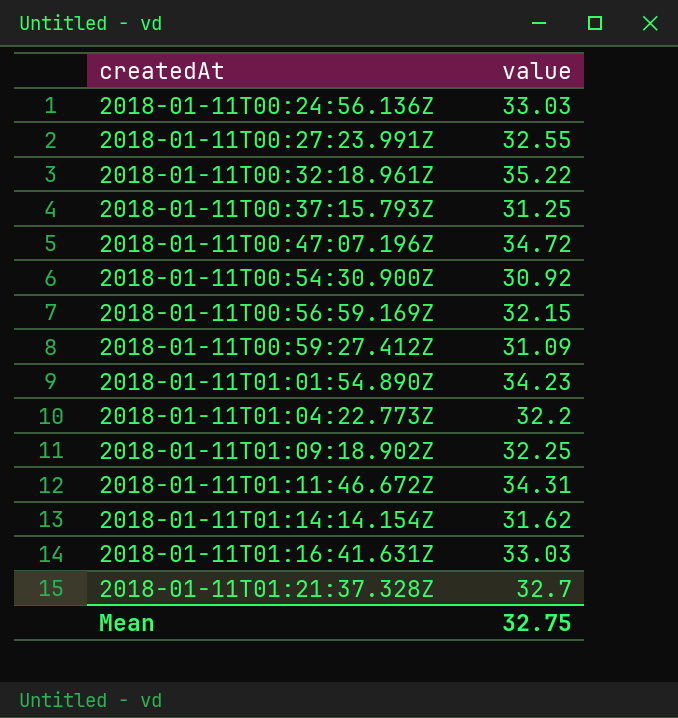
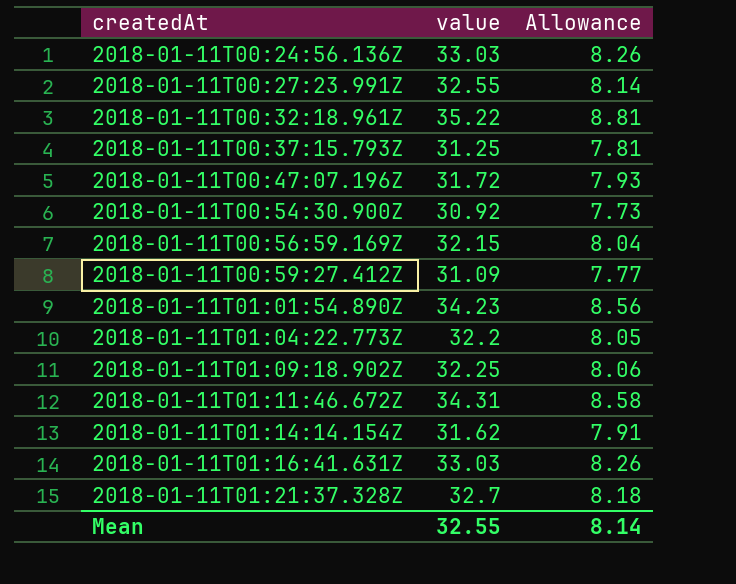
column Allowance | formula: none -> [value] * 0.25
2018-01-11T00:47:07.196Z | value: 34.72 -> 31.72
Mean | value: 32.75 -> 32.55

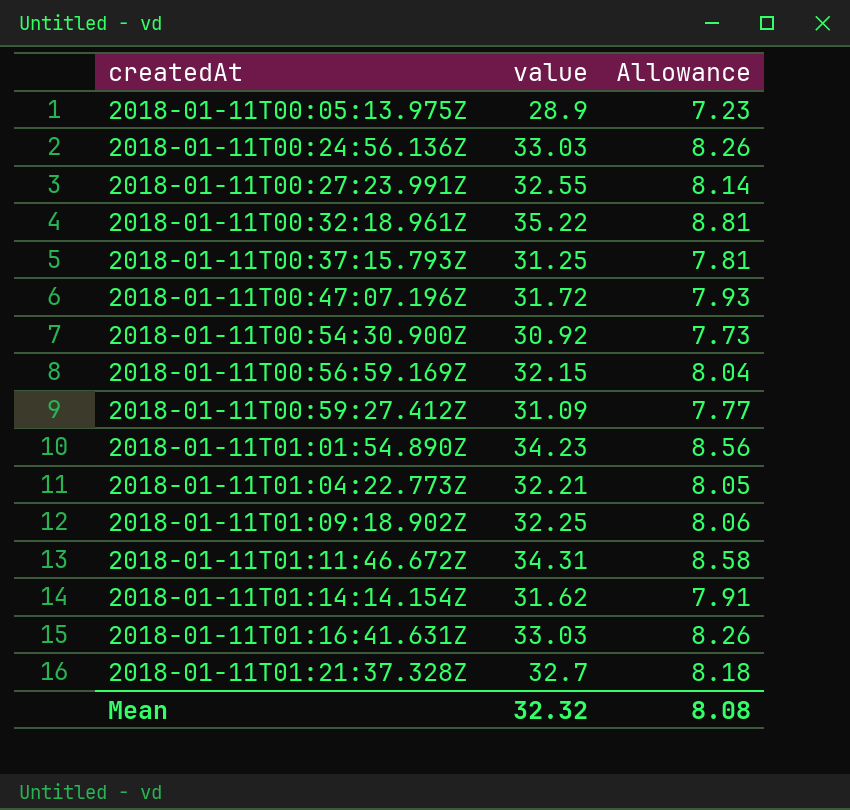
row 2018-01-11T00:05:13.975Z: none -> 28.9 | 7.23
2018-01-11T01:04:22.773Z | value: 32.2 -> 32.21
Mean | value: 32.55 -> 32.32
Mean | Allowance: 8.14 -> 8.08

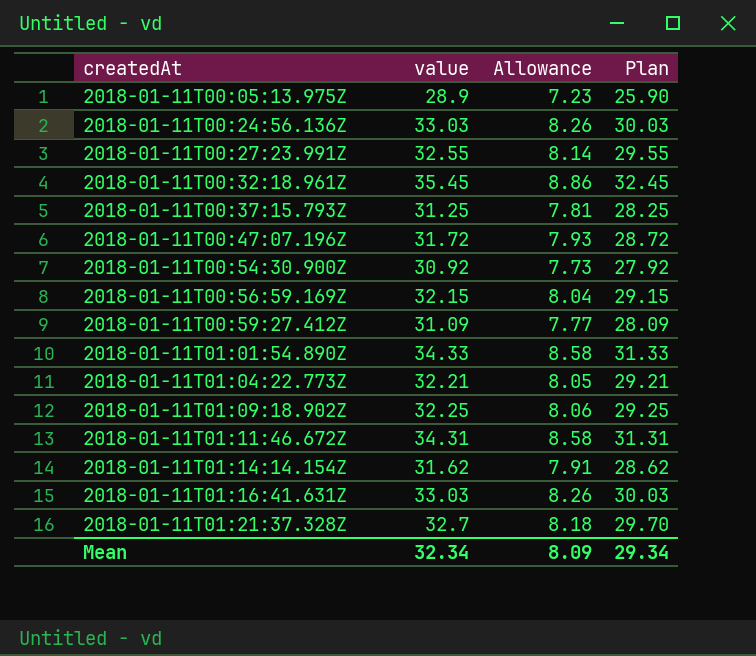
column Plan | formula: none -> [value] - 3
2018-01-11T00:32:18.961Z | value: 35.22 -> 35.45
2018-01-11T00:32:18.961Z | Allowance: 8.81 -> 8.86
2018-01-11T01:01:54.890Z | value: 34.23 -> 34.33
2018-01-11T01:01:54.890Z | Allowance: 8.56 -> 8.58
Mean | value: 32.32 -> 32.34
Mean | Allowance: 8.08 -> 8.09

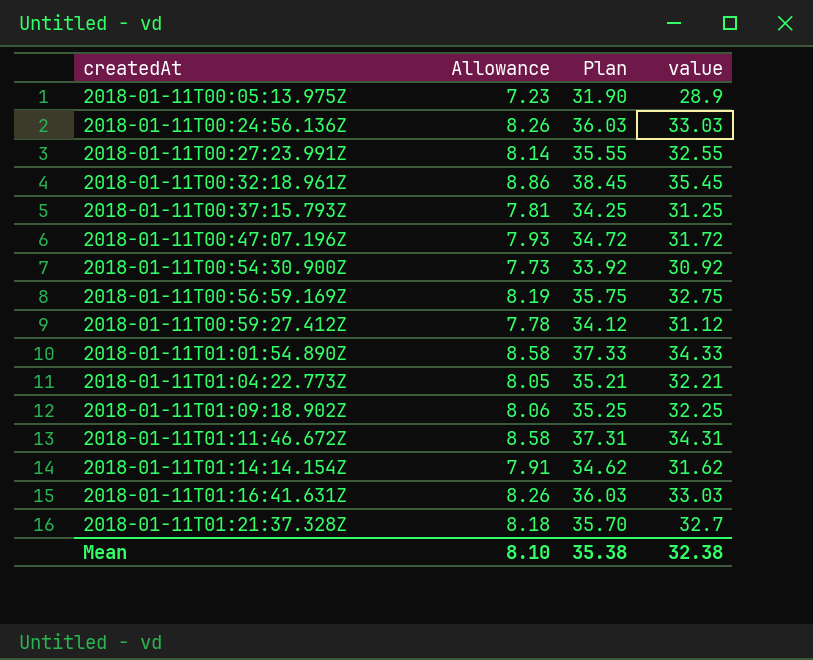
column Plan | formula: [value] - 3 -> [value] + 3
column value | position: 2 -> 4
2018-01-11T00:56:59.169Z | Allowance: 8.04 -> 8.19
2018-01-11T00:56:59.169Z | value: 32.15 -> 32.75
2018-01-11T00:59:27.412Z | Allowance: 7.77 -> 7.78
2018-01-11T00:59:27.412Z | value: 31.09 -> 31.12
Mean | Allowance: 8.09 -> 8.10
Mean | Plan: 29.34 -> 35.38
Mean | value: 32.34 -> 32.38

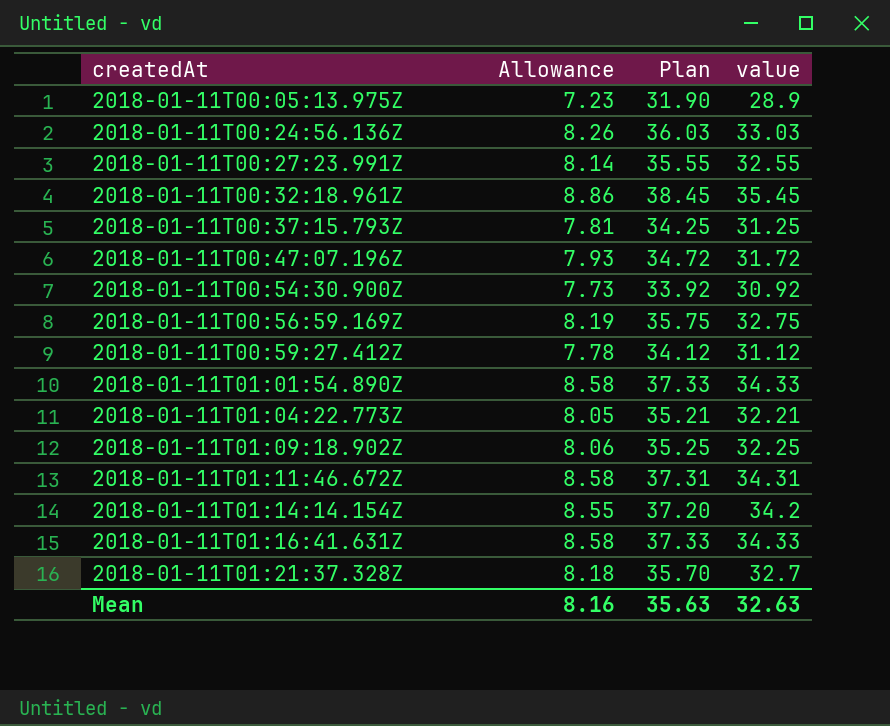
2018-01-11T01:14:14.154Z | Allowance: 7.91 -> 8.55
2018-01-11T01:14:14.154Z | Plan: 34.62 -> 37.20
2018-01-11T01:14:14.154Z | value: 31.62 -> 34.2
2018-01-11T01:16:41.631Z | Allowance: 8.26 -> 8.58
2018-01-11T01:16:41.631Z | Plan: 36.03 -> 37.33
2018-01-11T01:16:41.631Z | value: 33.03 -> 34.33
Mean | Allowance: 8.10 -> 8.16
Mean | Plan: 35.38 -> 35.63
Mean | value: 32.38 -> 32.63

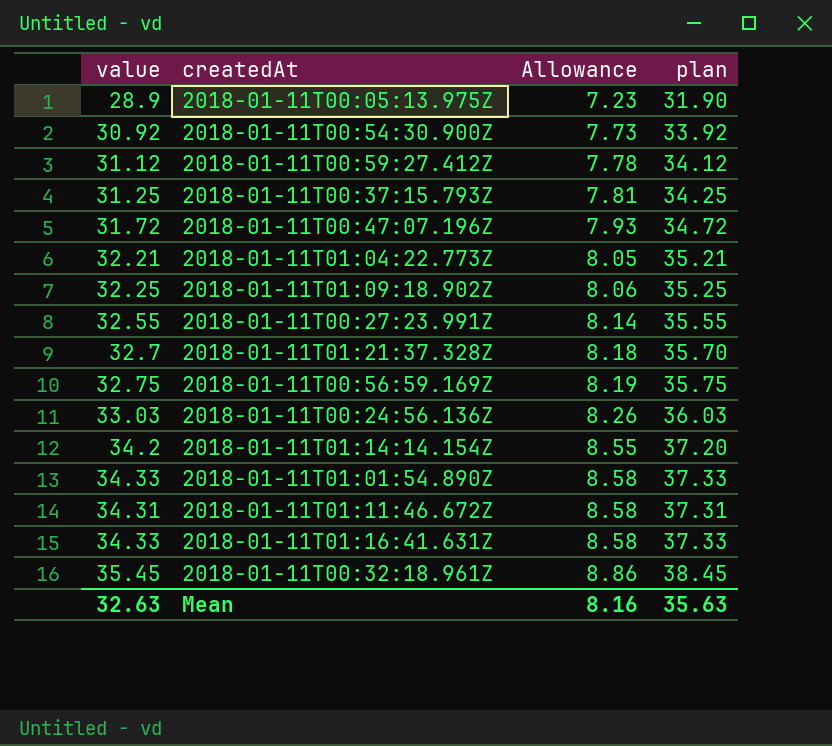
row order: createdAt ascending -> Allowance ascending
column value | position: 4 -> 1
column name: Plan -> plan

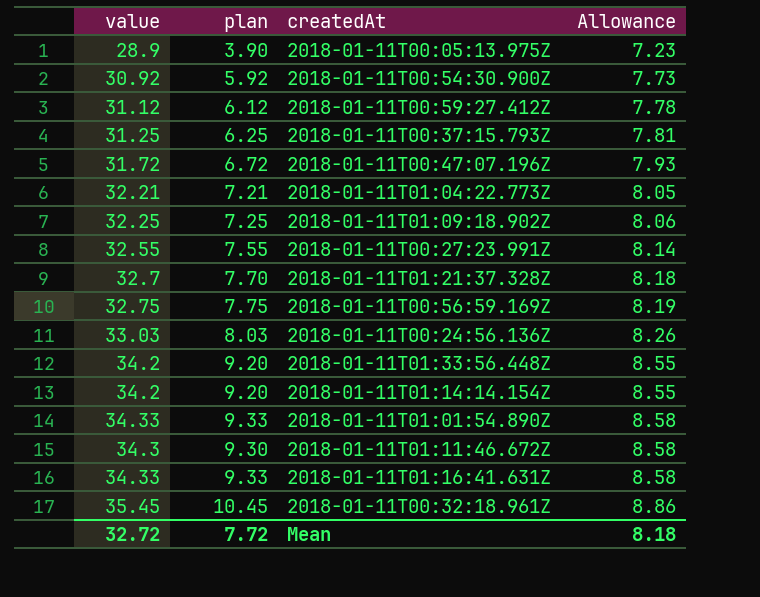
column plan | formula: [value] + 3 -> [value] - 25
column plan | position: 4 -> 2
row 2018-01-11T01:33:56.448Z: none -> 34.2 | 9.20 | 8.55
2018-01-11T01:11:46.672Z | value: 34.31 -> 34.3
Mean | value: 32.63 -> 32.72
Mean | plan: 35.63 -> 7.72
Mean | Allowance: 8.16 -> 8.18

